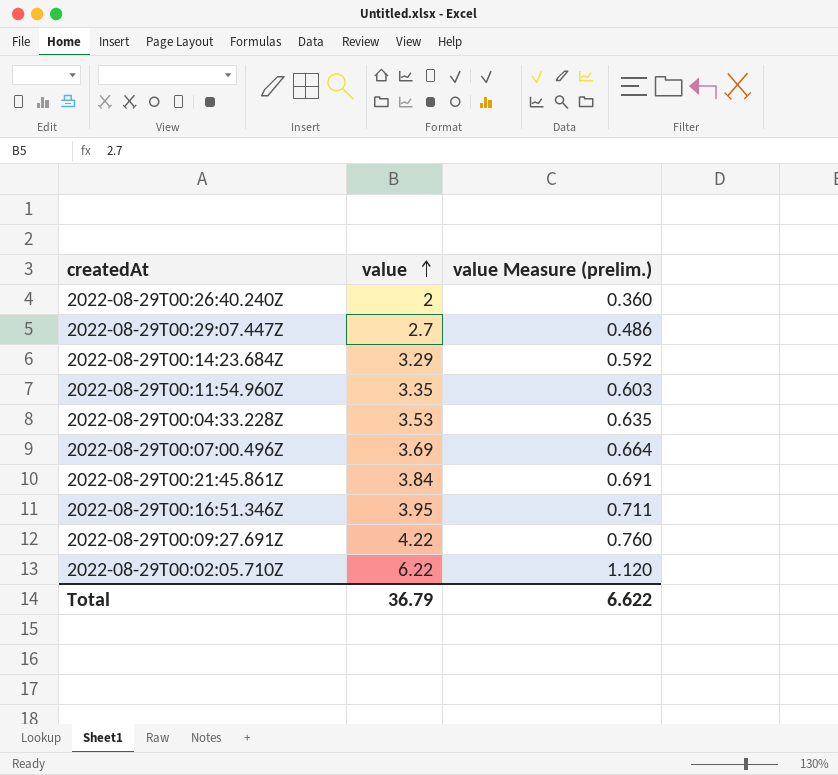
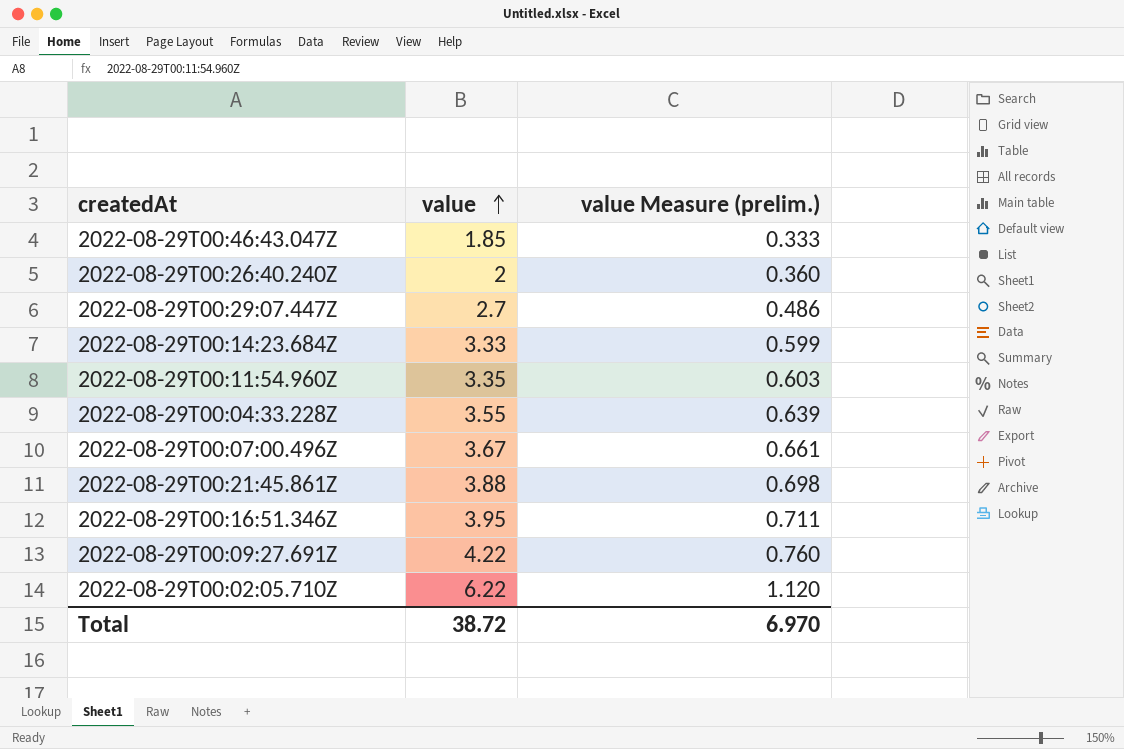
row 2022-08-29T00:46:43.047Z: none -> 1.85 | 0.333
2022-08-29T00:14:23.684Z | value: 3.29 -> 3.33
2022-08-29T00:14:23.684Z | value Measure (prelim.): 0.592 -> 0.599
2022-08-29T00:04:33.228Z | value: 3.53 -> 3.55
2022-08-29T00:04:33.228Z | value Measure (prelim.): 0.635 -> 0.639
2022-08-29T00:07:00.496Z | value: 3.69 -> 3.67
2022-08-29T00:07:00.496Z | value Measure (prelim.): 0.664 -> 0.661
2022-08-29T00:21:45.861Z | value: 3.84 -> 3.88
2022-08-29T00:21:45.861Z | value Measure (prelim.): 0.691 -> 0.698
Total | value: 36.79 -> 38.72
Total | value Measure (prelim.): 6.622 -> 6.970

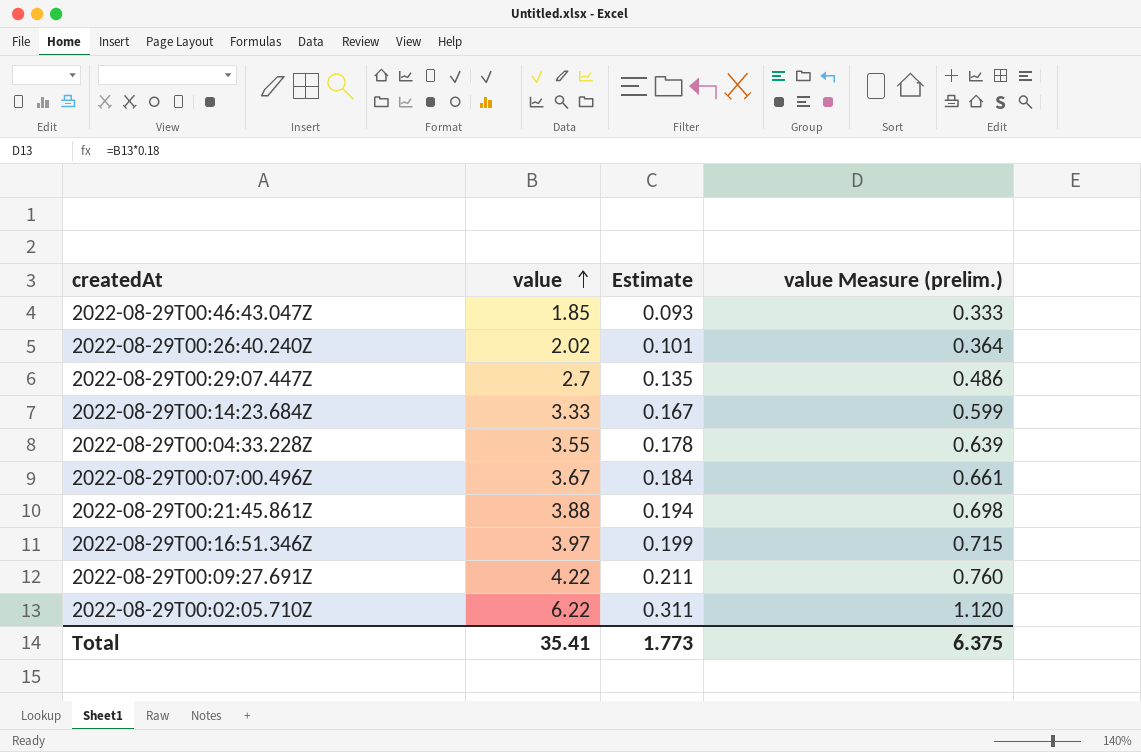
column Estimate | formula: none -> [value] * 0.05
row 2022-08-29T00:11:54.960Z: 3.35 | 0.603 -> none
2022-08-29T00:26:40.240Z | value: 2 -> 2.02
2022-08-29T00:26:40.240Z | value Measure (prelim.): 0.360 -> 0.364
2022-08-29T00:16:51.346Z | value: 3.95 -> 3.97
2022-08-29T00:16:51.346Z | value Measure (prelim.): 0.711 -> 0.715
Total | value: 38.72 -> 35.41
Total | value Measure (prelim.): 6.970 -> 6.375

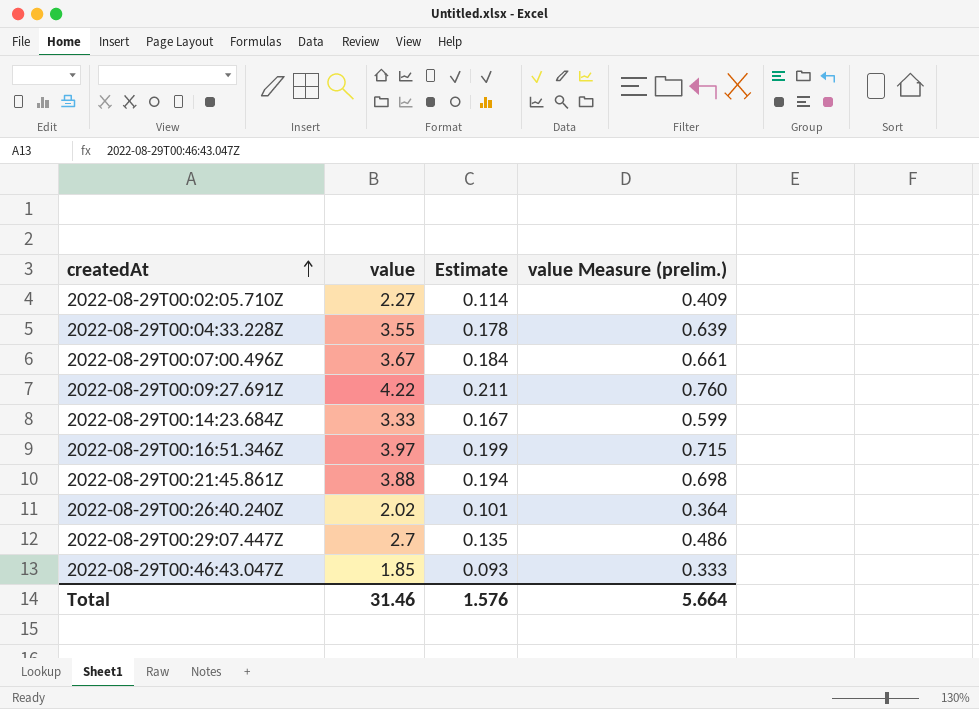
row order: value ascending -> createdAt ascending
2022-08-29T00:02:05.710Z | value: 6.22 -> 2.27
2022-08-29T00:02:05.710Z | Estimate: 0.311 -> 0.114
2022-08-29T00:02:05.710Z | value Measure (prelim.): 1.120 -> 0.409
Total | value: 35.41 -> 31.46
Total | Estimate: 1.773 -> 1.576
Total | value Measure (prelim.): 6.375 -> 5.664

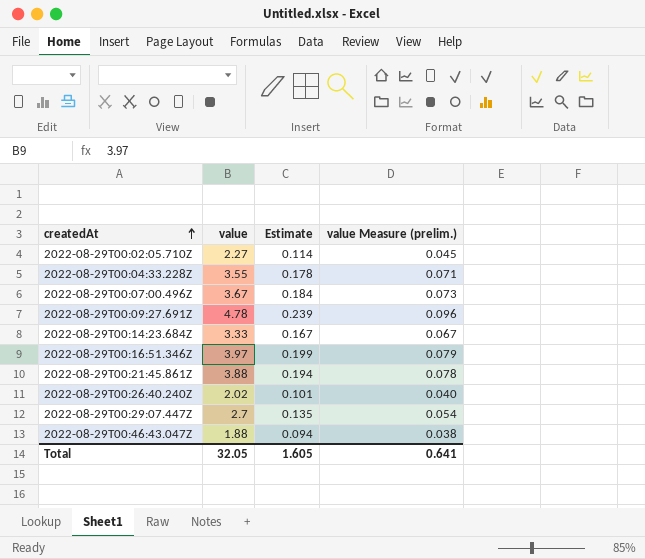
column value Measure (prelim.) | formula: [value] * 0.18 -> [value] * 0.02
2022-08-29T00:09:27.691Z | value: 4.22 -> 4.78
2022-08-29T00:09:27.691Z | Estimate: 0.211 -> 0.239
2022-08-29T00:46:43.047Z | value: 1.85 -> 1.88
2022-08-29T00:46:43.047Z | Estimate: 0.093 -> 0.094
Total | value: 31.46 -> 32.05
Total | Estimate: 1.576 -> 1.605
Total | value Measure (prelim.): 5.664 -> 0.641

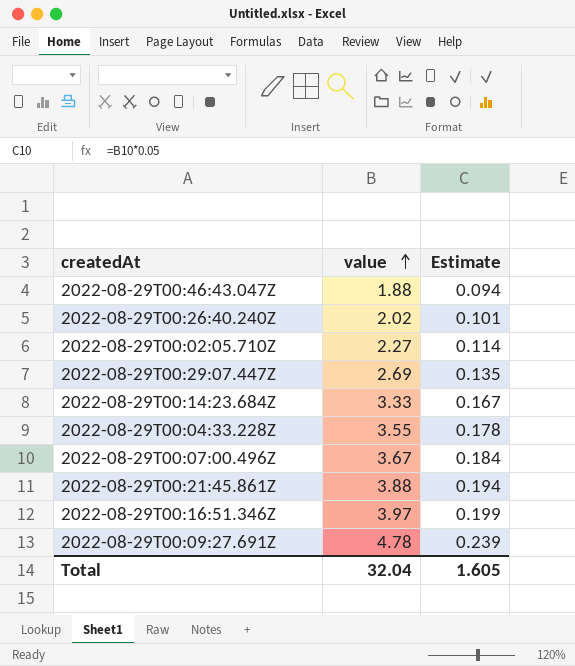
row order: createdAt ascending -> value ascending
column value Measure (prelim.) | formula: [value] * 0.02 -> none
2022-08-29T00:29:07.447Z | value: 2.7 -> 2.69
Total | value: 32.05 -> 32.04

